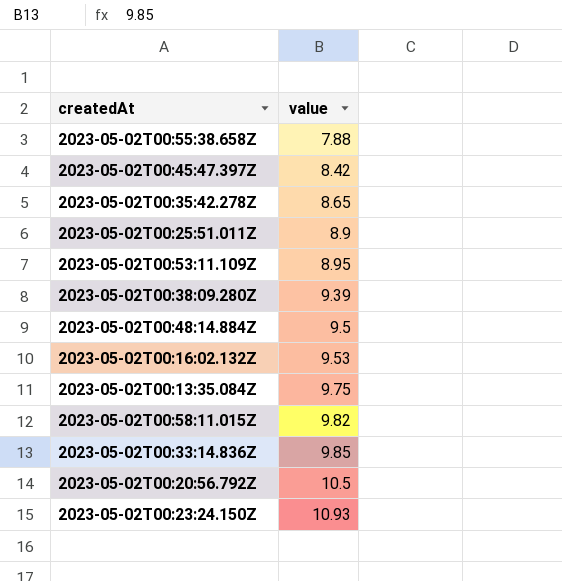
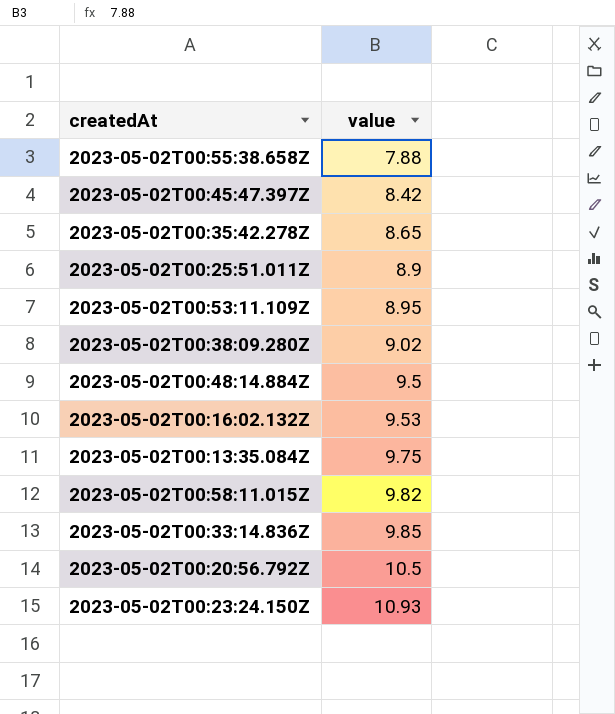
2023-05-02T00:38:09.280Z | value: 9.39 -> 9.02

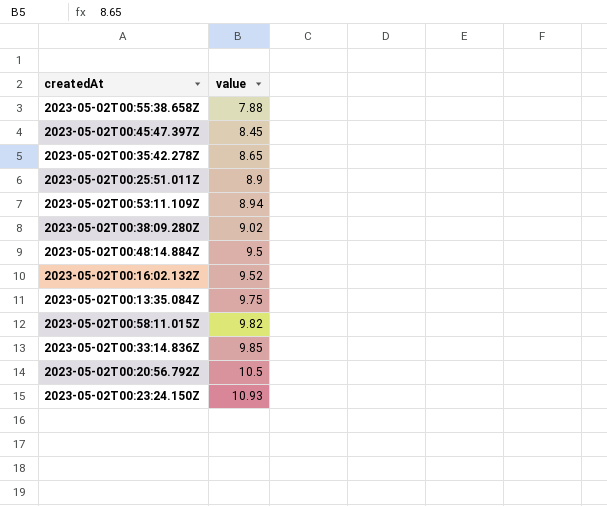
2023-05-02T00:45:47.397Z | value: 8.42 -> 8.45
2023-05-02T00:53:11.109Z | value: 8.95 -> 8.94
2023-05-02T00:16:02.132Z | value: 9.53 -> 9.52

